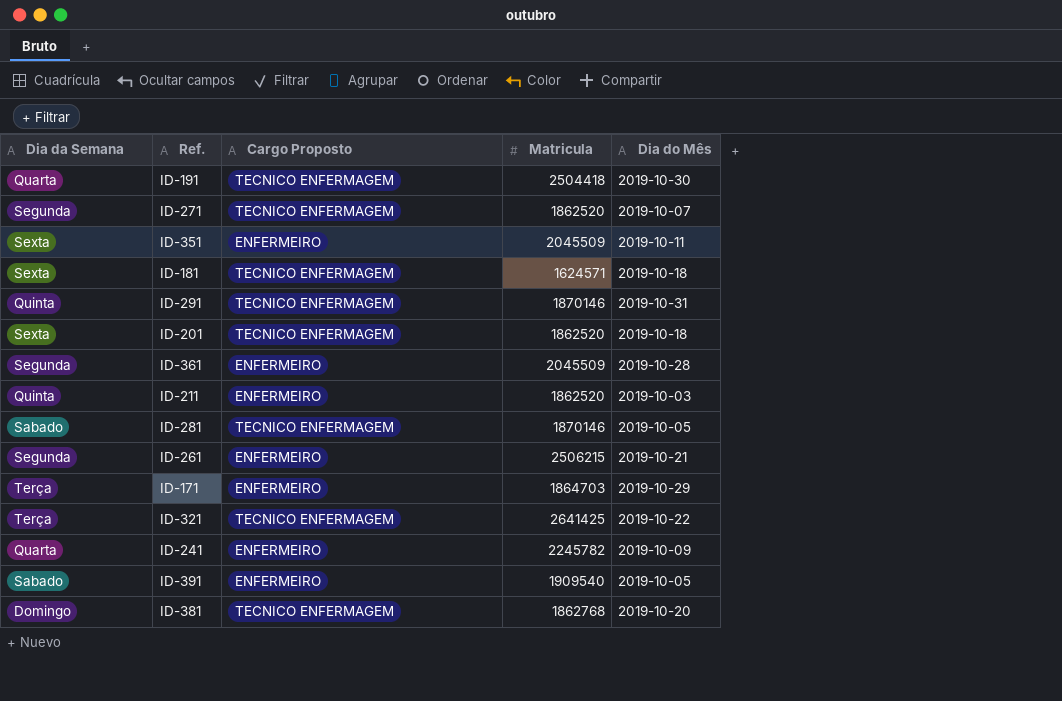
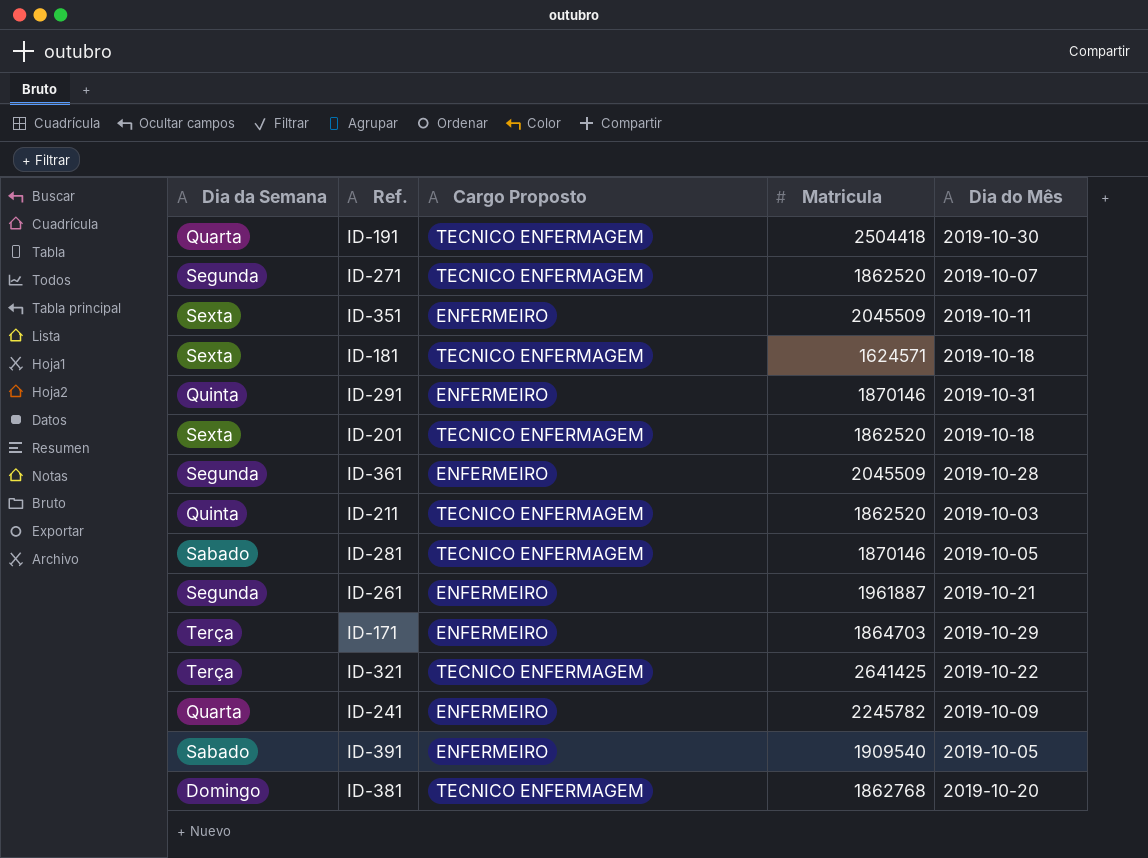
ID-291 | Cargo Proposto: TECNICO ENFERMAGEM -> ENFERMEIRO
ID-211 | Cargo Proposto: ENFERMEIRO -> TECNICO ENFERMAGEM
ID-261 | Matricula: 2506215 -> 1961887

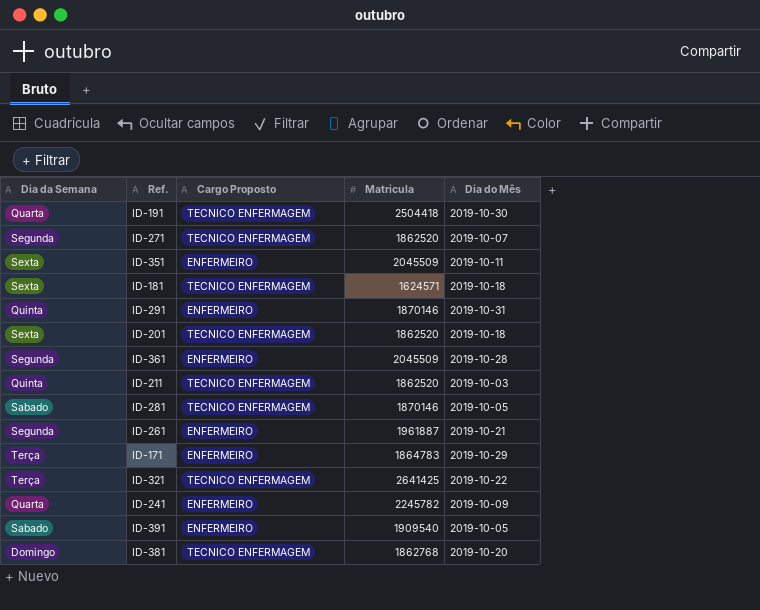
ID-171 | Matricula: 1864703 -> 1864783

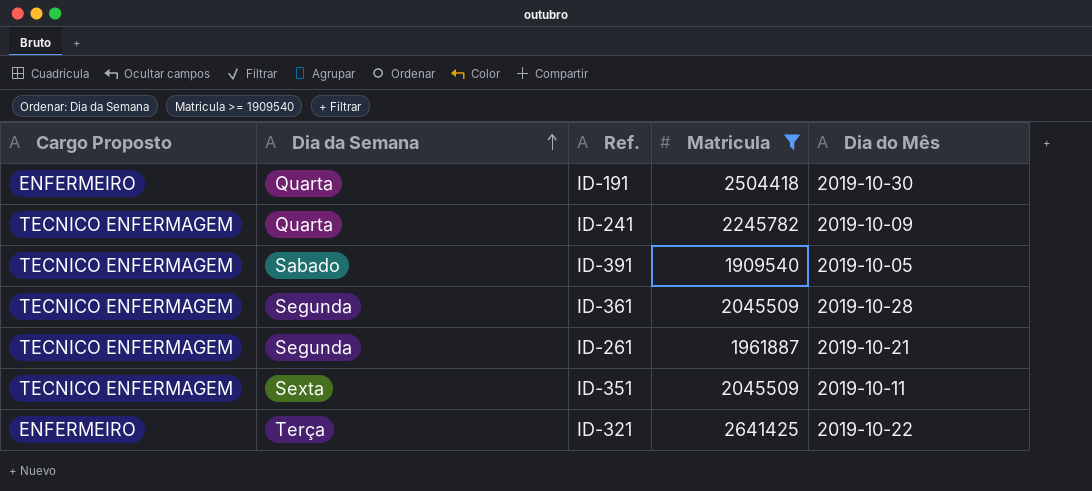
filter: none -> Matricula >= 1909540
row order: none -> Dia da Semana ascending
column Cargo Proposto | position: 3 -> 1
ID-191 | Cargo Proposto: TECNICO ENFERMAGEM -> ENFERMEIRO
ID-241 | Cargo Proposto: ENFERMEIRO -> TECNICO ENFERMAGEM
ID-391 | Cargo Proposto: ENFERMEIRO -> TECNICO ENFERMAGEM
ID-361 | Cargo Proposto: ENFERMEIRO -> TECNICO ENFERMAGEM
ID-261 | Cargo Proposto: ENFERMEIRO -> TECNICO ENFERMAGEM
ID-351 | Cargo Proposto: ENFERMEIRO -> TECNICO ENFERMAGEM
ID-321 | Cargo Proposto: TECNICO ENFERMAGEM -> ENFERMEIRO

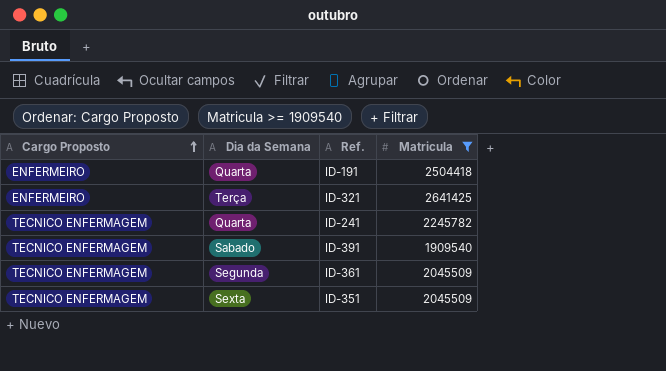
row order: Dia da Semana ascending -> Cargo Proposto ascending
column Dia do Mês | position: 5 -> none
row ID-261: TECNICO ENFERMAGEM | Segunda | 1961887 | 2019-10-21 -> none

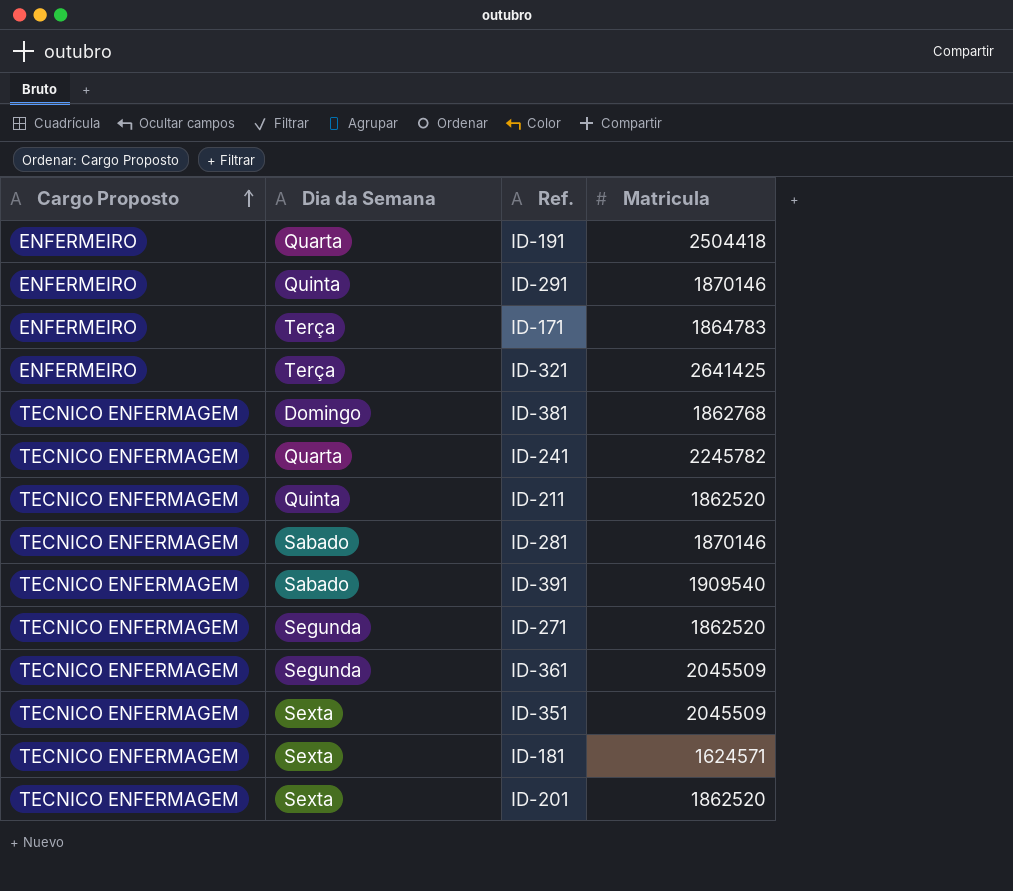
filter: Matricula >= 1909540 -> none

